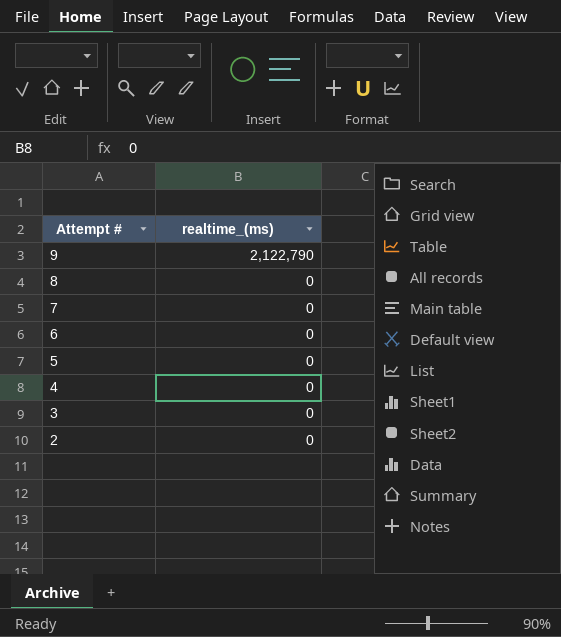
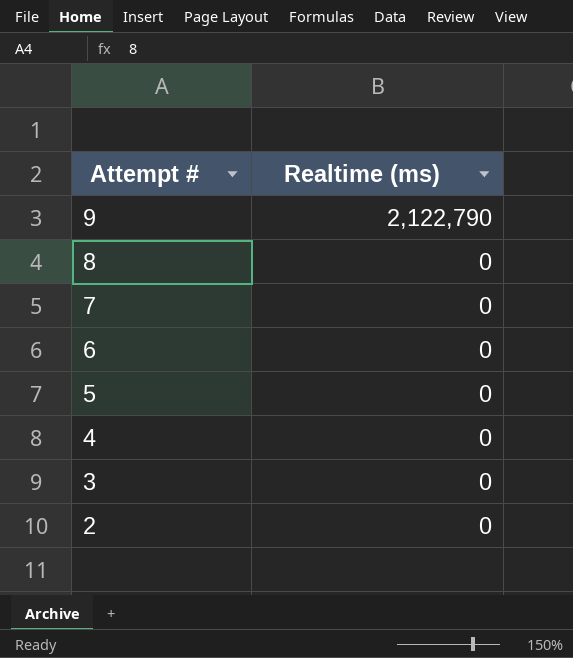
column name: realtime_(ms) -> Realtime (ms)

